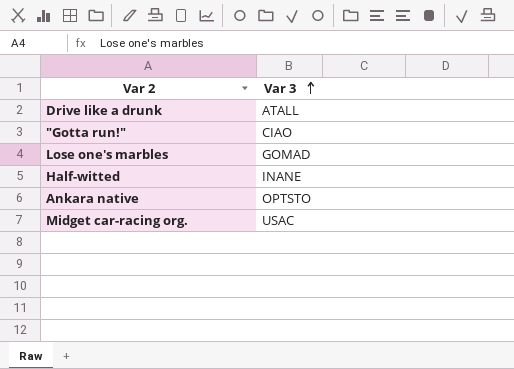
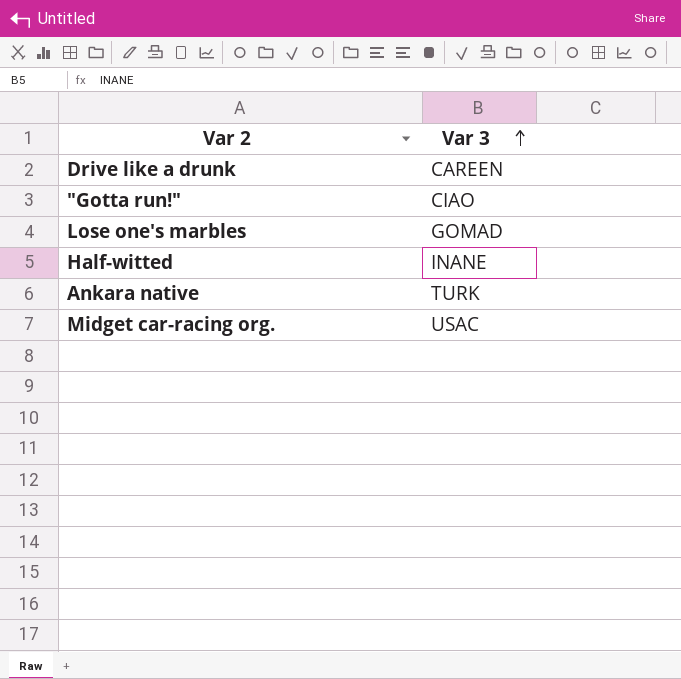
Drive like a drunk | Var 3: ATALL -> CAREEN
Ankara native | Var 3: OPTSTO -> TURK

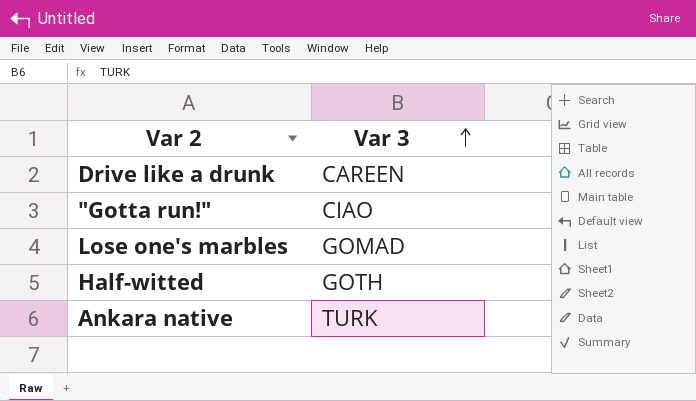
row Midget car-racing org.: USAC -> none
Half-witted | Var 3: INANE -> GOTH

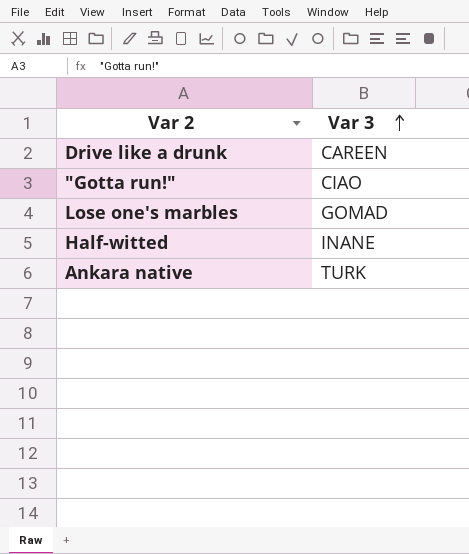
Half-witted | Var 3: GOTH -> INANE

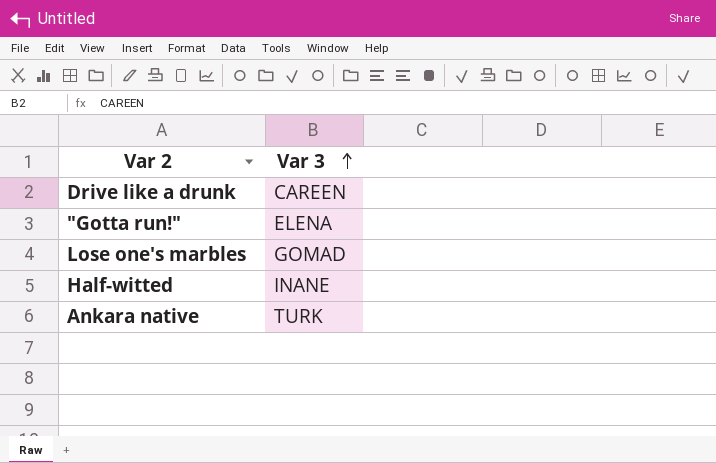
"Gotta run!" | Var 3: CIAO -> ELENA

